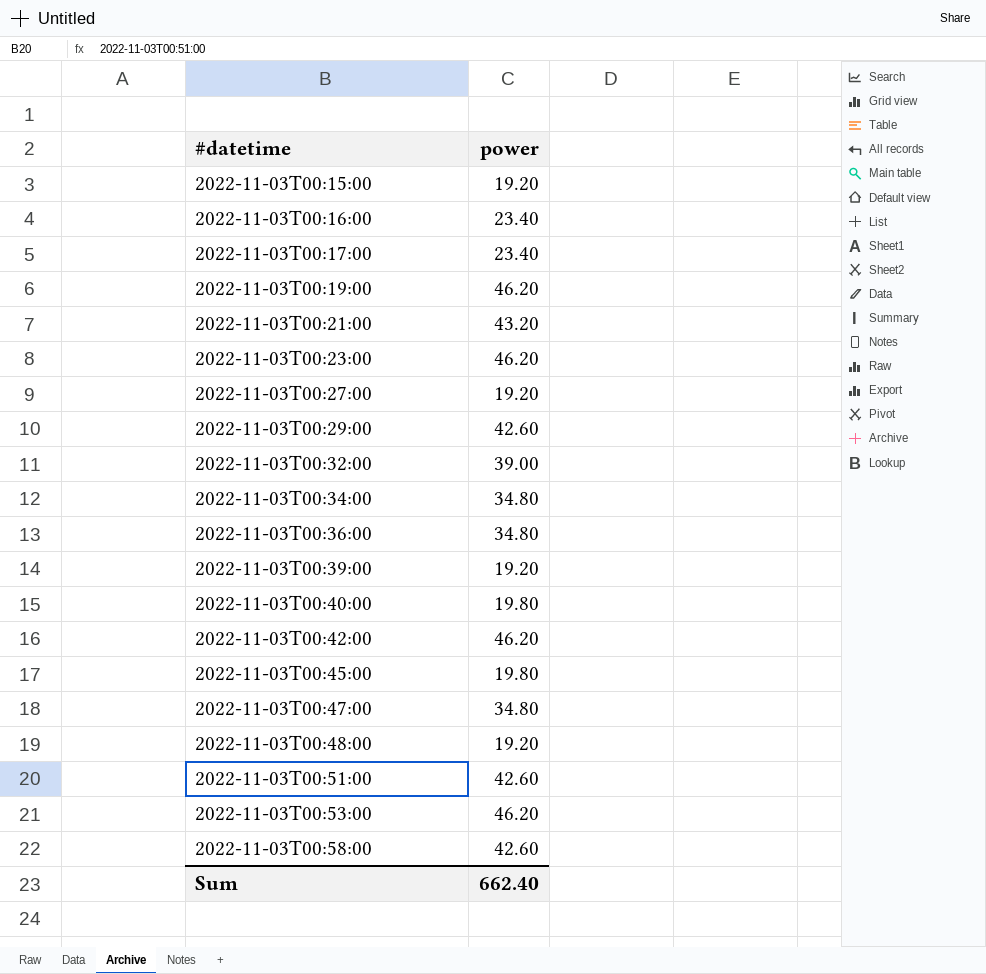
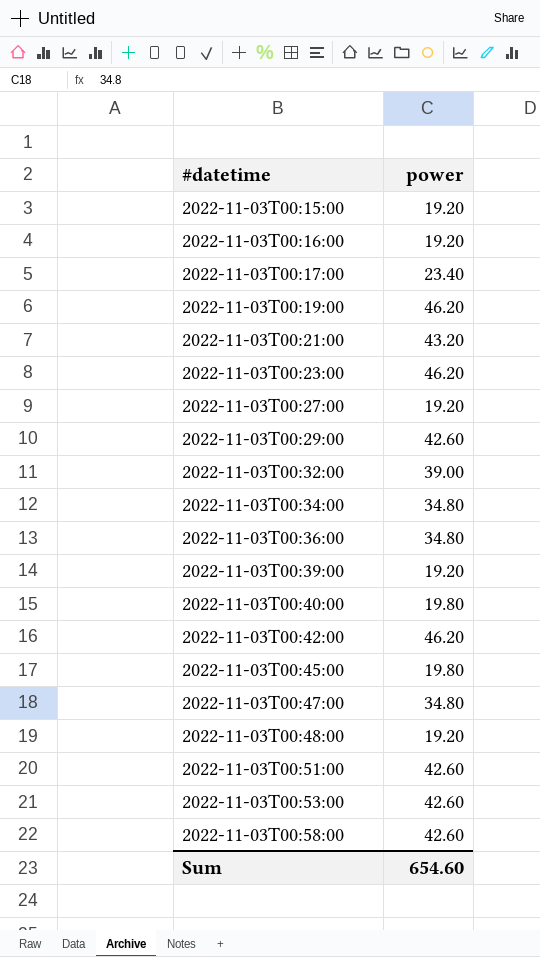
2022-11-03T00:16:00 | power: 23.40 -> 19.20
2022-11-03T00:53:00 | power: 46.20 -> 42.60
Sum | power: 662.40 -> 654.60

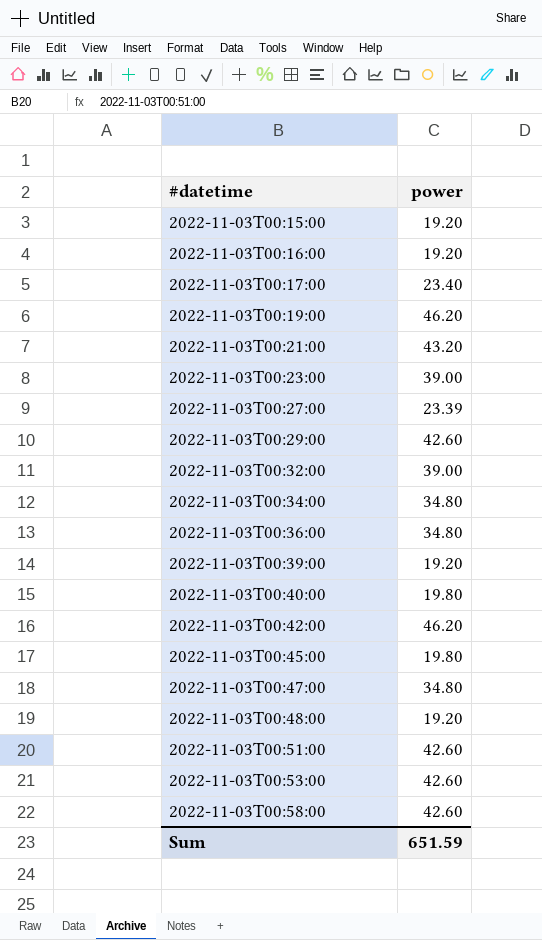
2022-11-03T00:23:00 | power: 46.20 -> 39.00
2022-11-03T00:27:00 | power: 19.20 -> 23.39
Sum | power: 654.60 -> 651.59

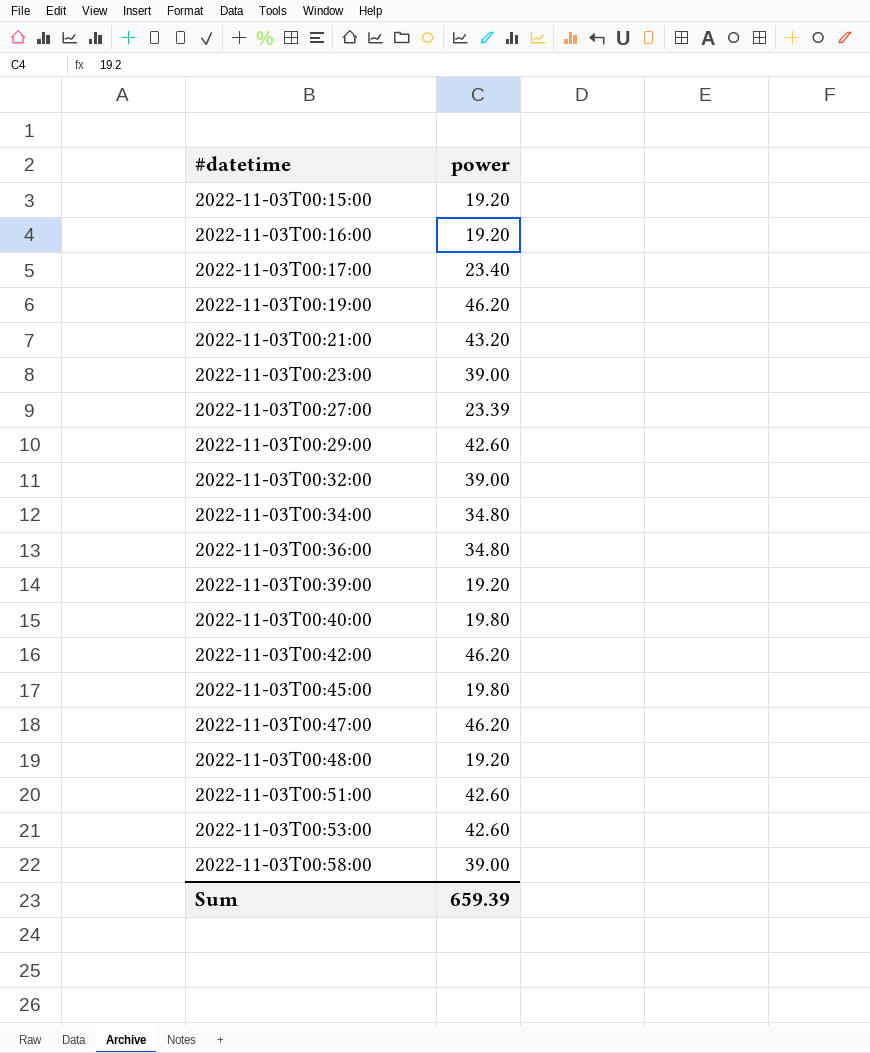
2022-11-03T00:47:00 | power: 34.80 -> 46.20
2022-11-03T00:58:00 | power: 42.60 -> 39.00
Sum | power: 651.59 -> 659.39

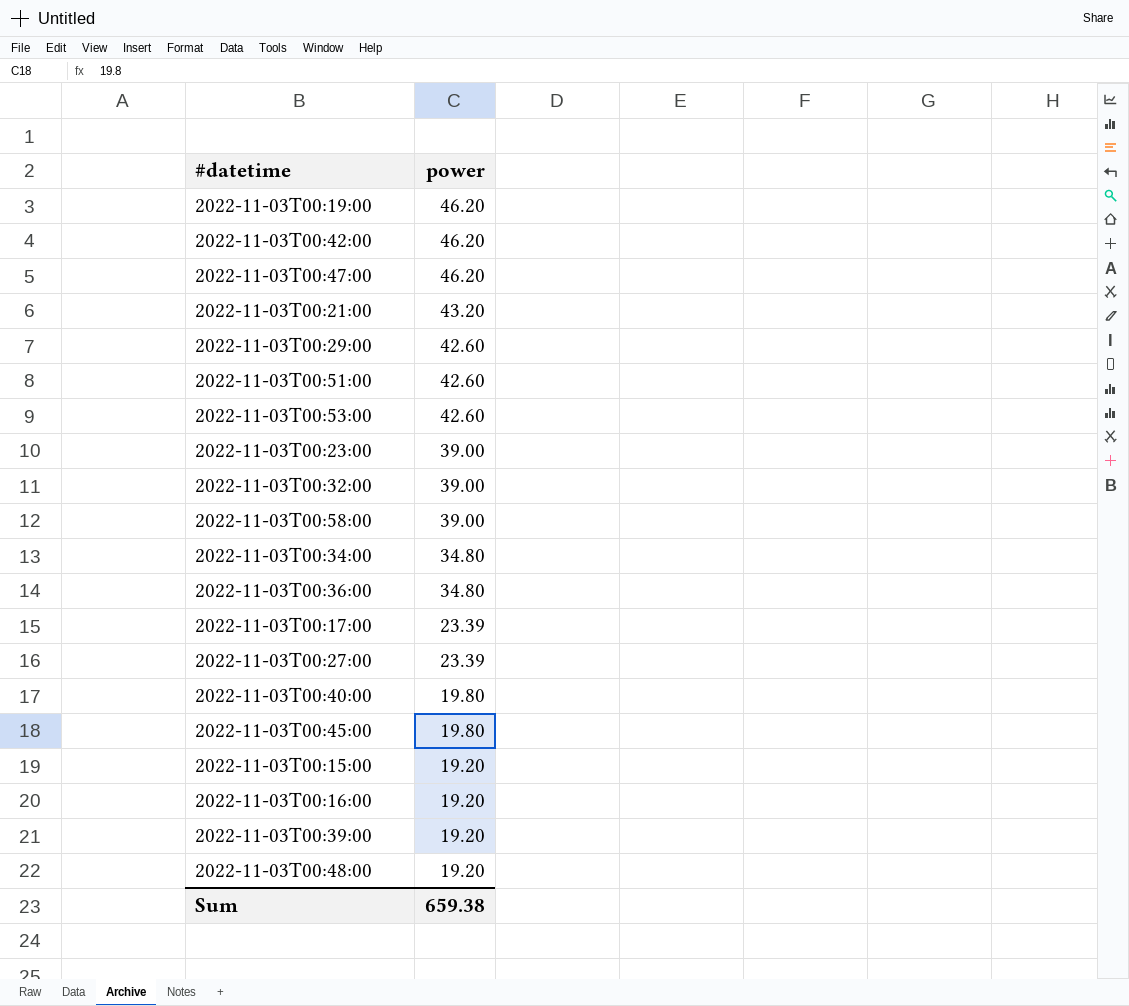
row order: #datetime ascending -> power descending
2022-11-03T00:17:00 | power: 23.40 -> 23.39
Sum | power: 659.39 -> 659.38

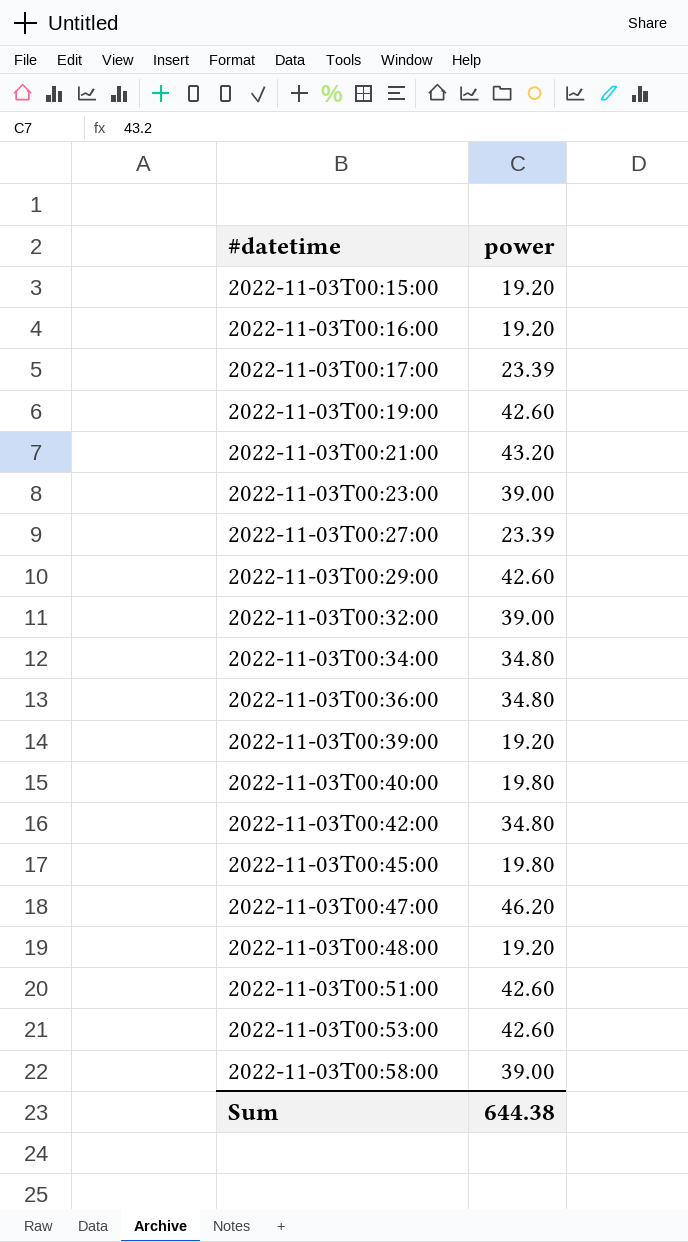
row order: power descending -> #datetime ascending
2022-11-03T00:19:00 | power: 46.20 -> 42.60
2022-11-03T00:42:00 | power: 46.20 -> 34.80
Sum | power: 659.38 -> 644.38

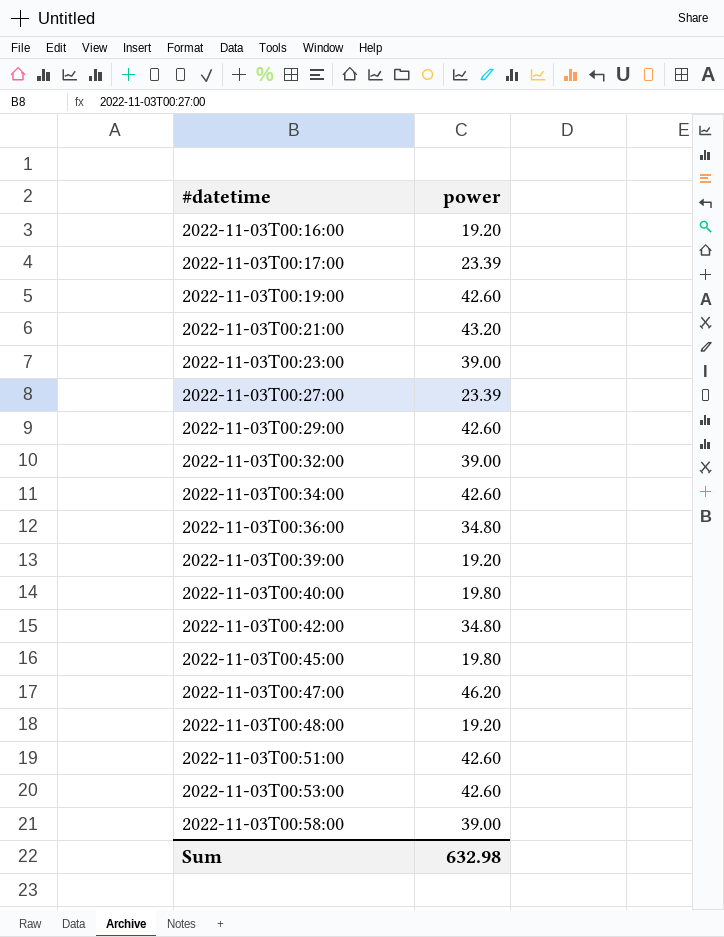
row 2022-11-03T00:15:00: 19.20 -> none
2022-11-03T00:34:00 | power: 34.80 -> 42.60
Sum | power: 644.38 -> 632.98

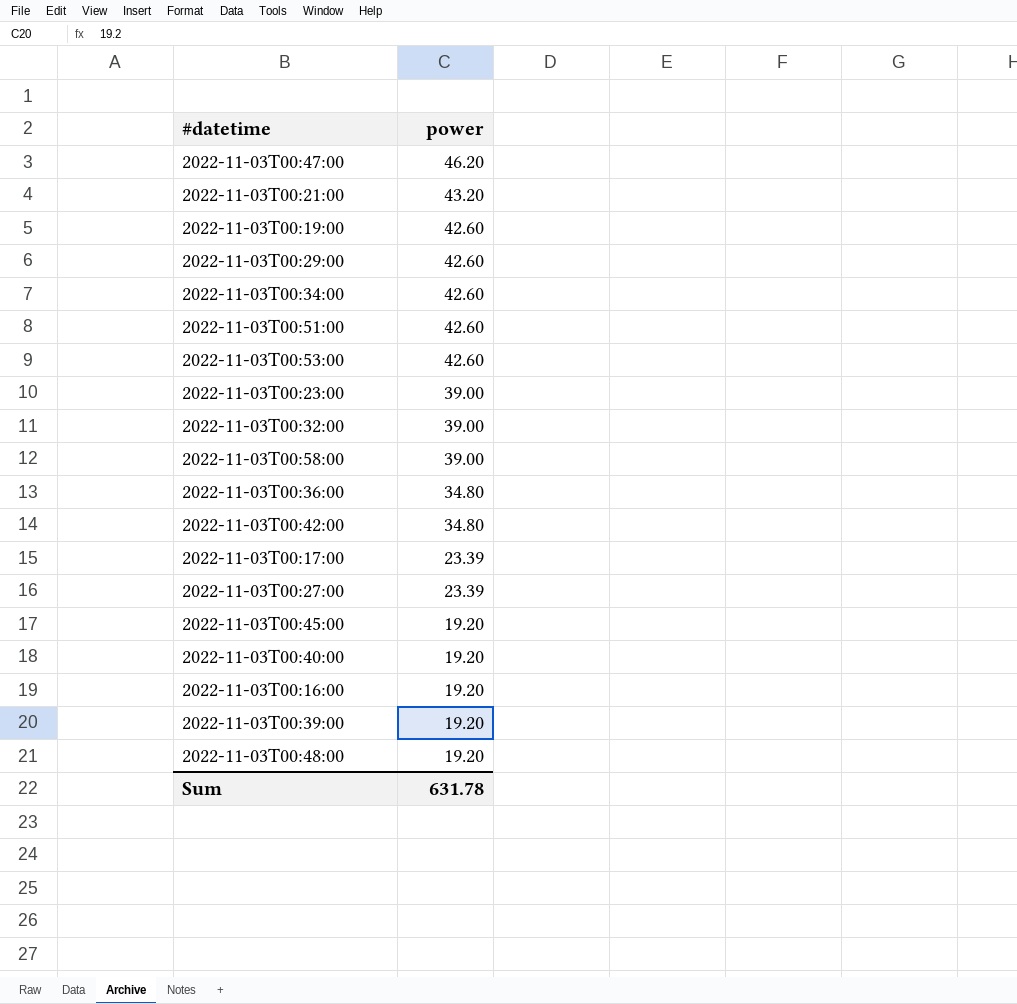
row order: #datetime ascending -> power descending
2022-11-03T00:45:00 | power: 19.80 -> 19.20
2022-11-03T00:40:00 | power: 19.80 -> 19.20
Sum | power: 632.98 -> 631.78

